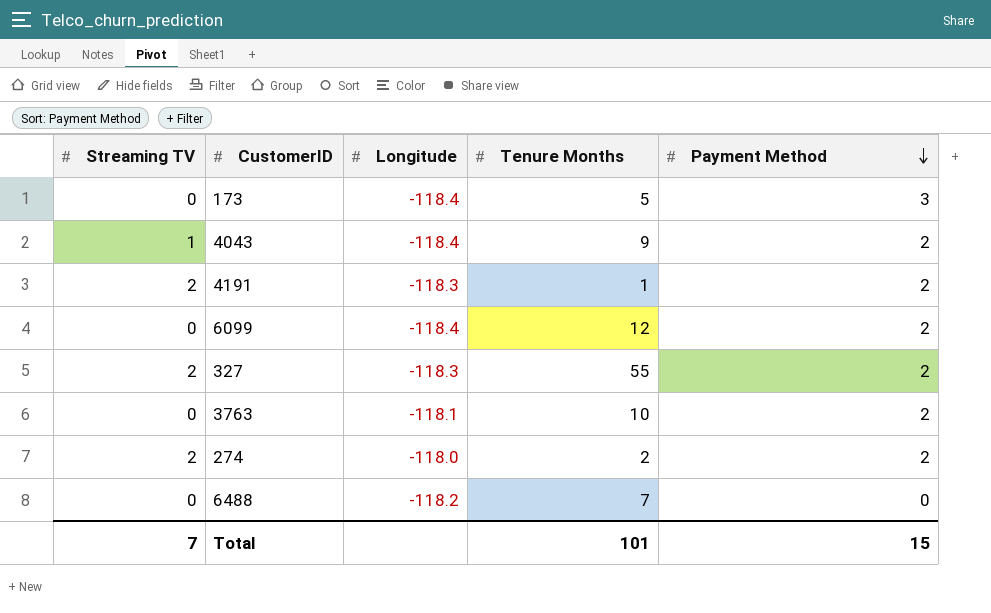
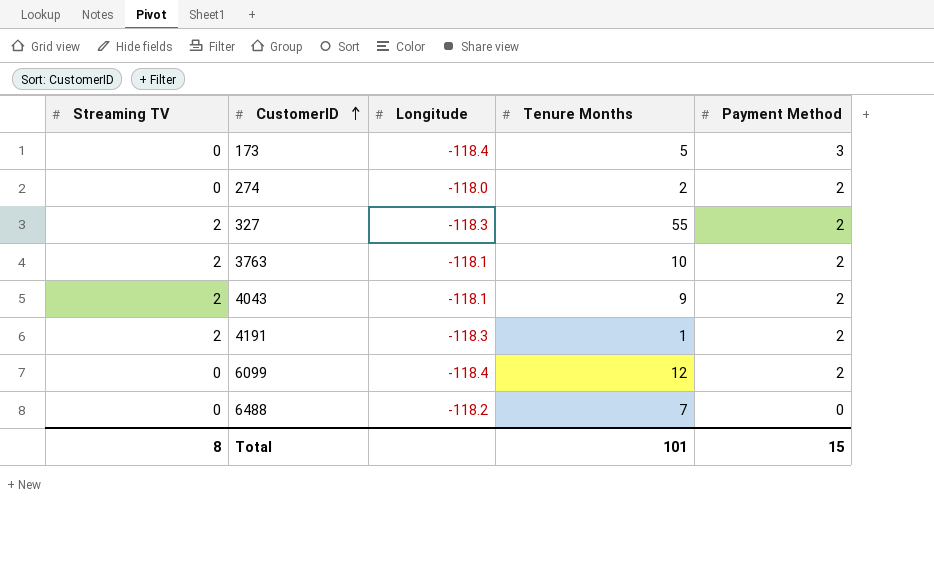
row order: Payment Method descending -> CustomerID ascending
274 | Streaming TV: 2 -> 0
3763 | Streaming TV: 0 -> 2
4043 | Streaming TV: 1 -> 2
4043 | Longitude: -118.4 -> -118.1
Total | Streaming TV: 7 -> 8

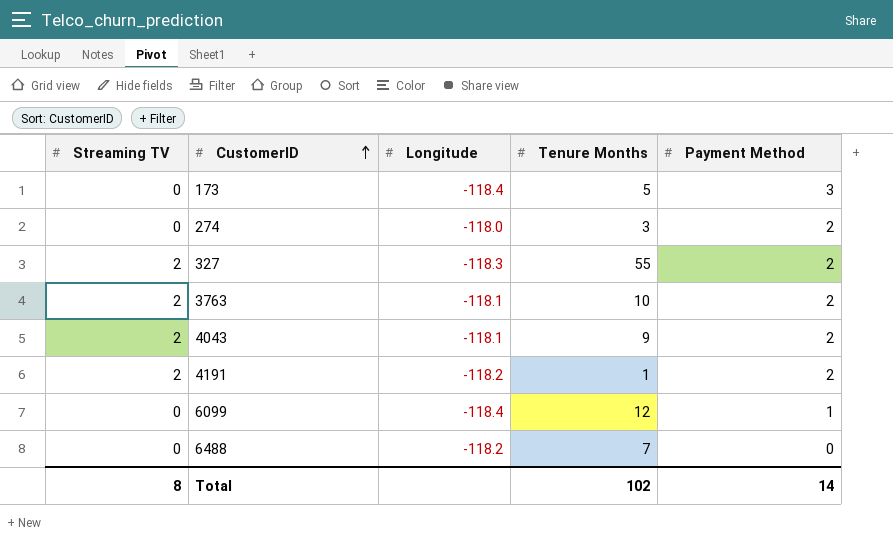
274 | Tenure Months: 2 -> 3
4191 | Longitude: -118.3 -> -118.2
6099 | Payment Method: 2 -> 1
Total | Tenure Months: 101 -> 102
Total | Payment Method: 15 -> 14

